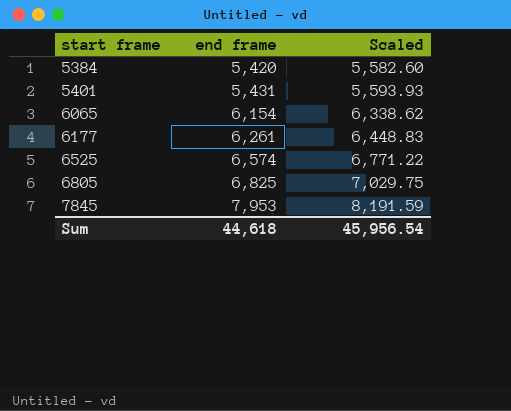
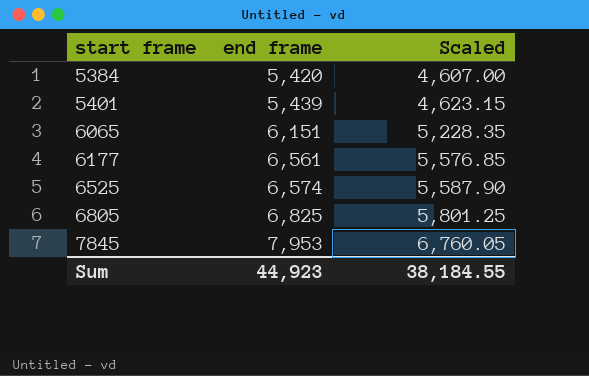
column Scaled | formula: [end frame] * 1.03 -> [end frame] * 0.85
5401 | end frame: 5,431 -> 5,439
6065 | end frame: 6,154 -> 6,151
6177 | end frame: 6,261 -> 6,561
Sum | end frame: 44,618 -> 44,923
Sum | Scaled: 45,956.54 -> 38,184.55

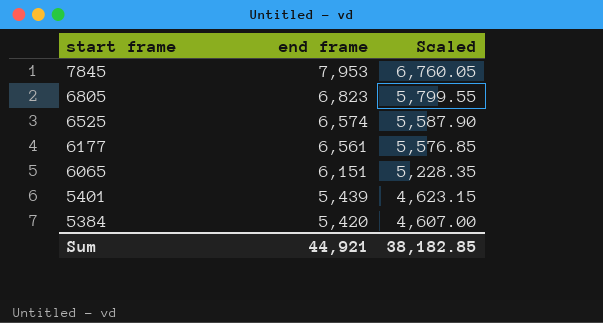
row order: start frame ascending -> start frame descending
6805 | end frame: 6,825 -> 6,823
6805 | Scaled: 5,801.25 -> 5,799.55
Sum | end frame: 44,923 -> 44,921
Sum | Scaled: 38,184.55 -> 38,182.85

